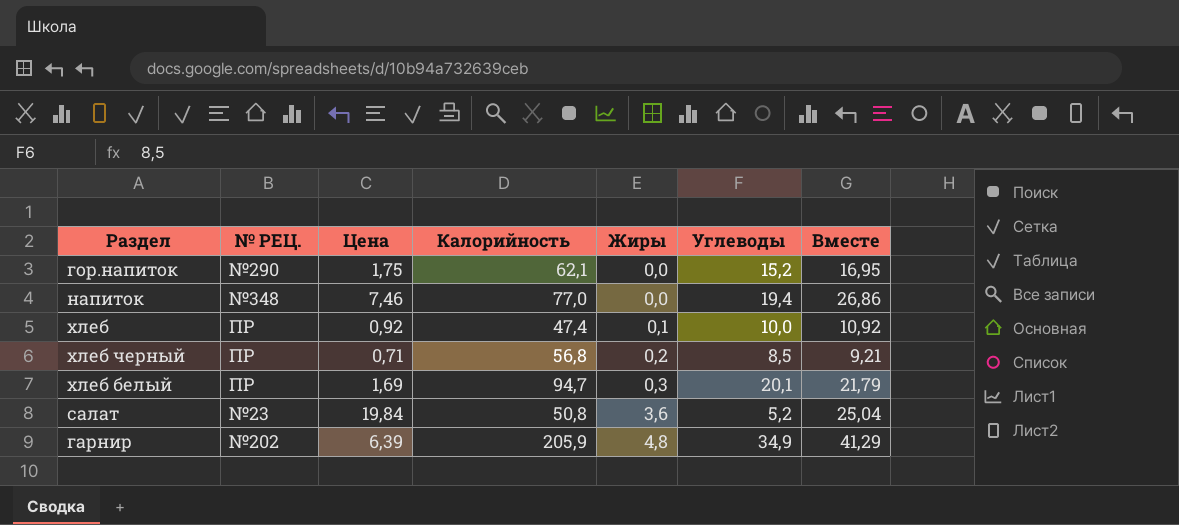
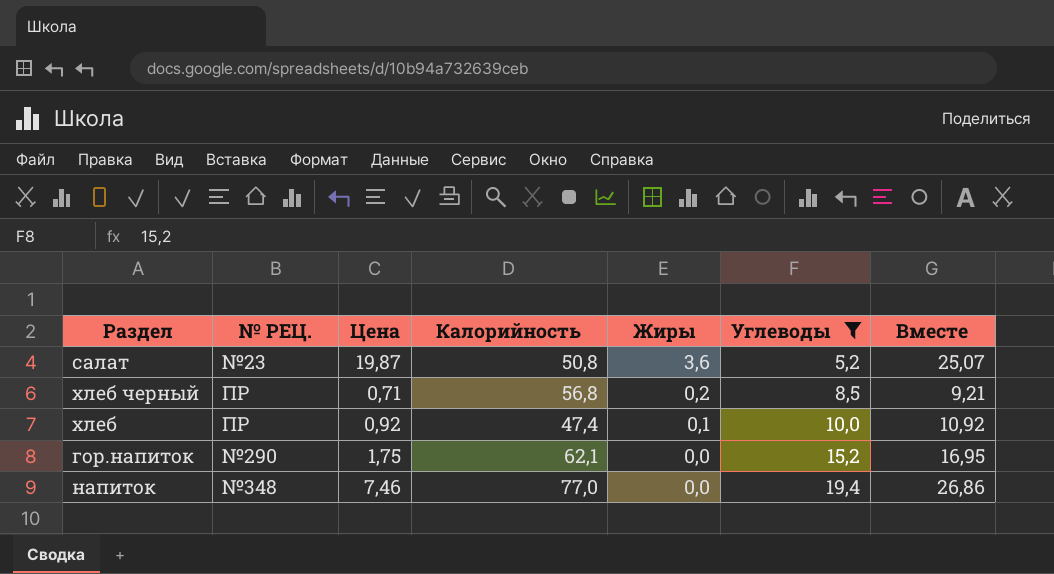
filter: none -> Углеводы <= 19,4
row order: Жиры ascending -> Жиры descending
салат | Цена: 19,84 -> 19,87
салат | Вместе: 25,04 -> 25,07

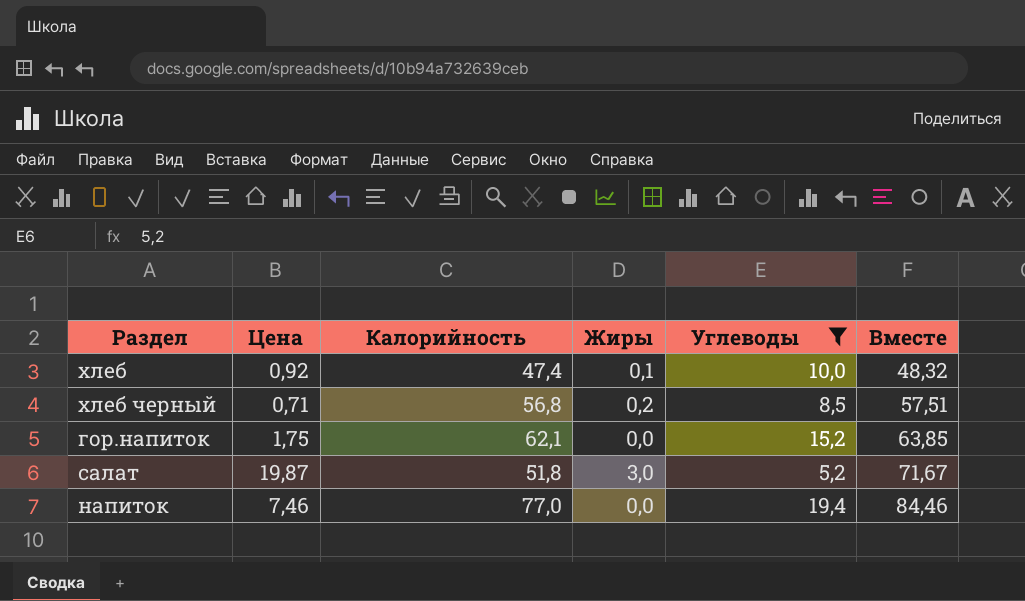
row order: Жиры descending -> Вместе ascending
column № РЕЦ. | position: 2 -> none
column Вместе | formula: [Цена] + [Углеводы] -> [Цена] + [Калорийность]
салат | Калорийность: 50,8 -> 51,8
салат | Жиры: 3,6 -> 3,0

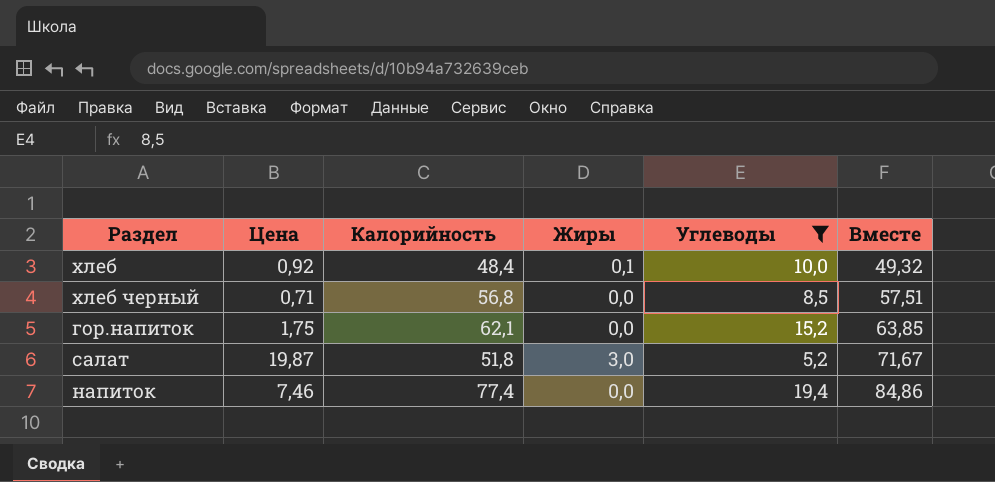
хлеб | Калорийность: 47,4 -> 48,4
хлеб | Вместе: 48,32 -> 49,32
хлеб черный | Жиры: 0,2 -> 0,0
напиток | Калорийность: 77,0 -> 77,4
напиток | Вместе: 84,46 -> 84,86

